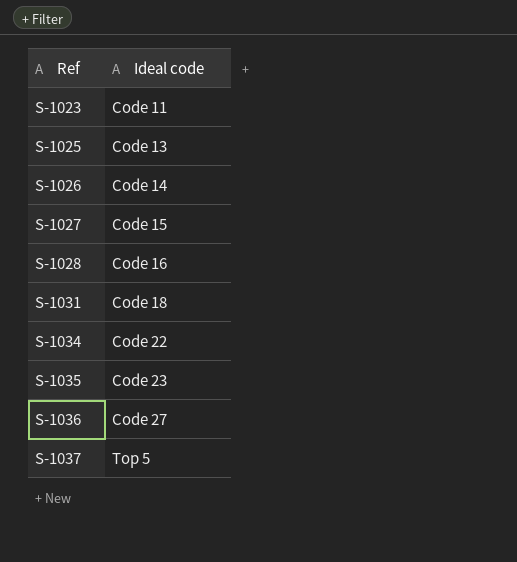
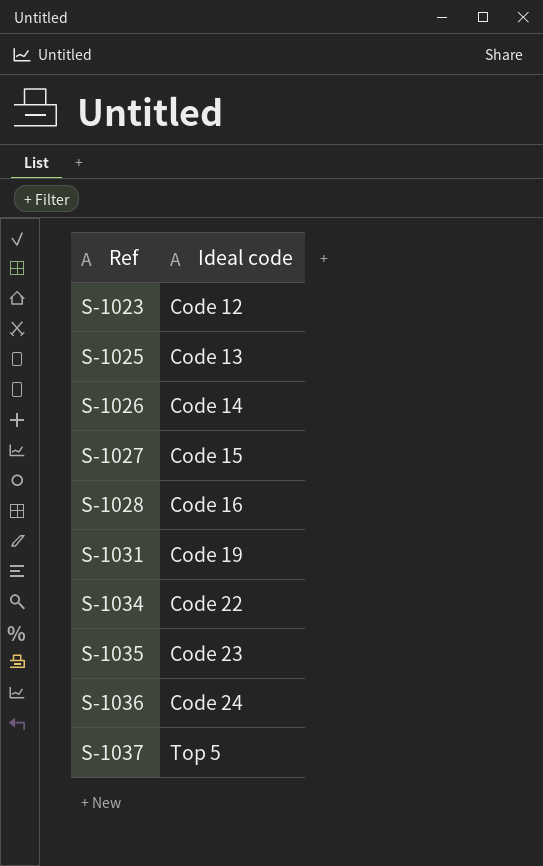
S-1023 | Ideal code: Code 11 -> Code 12
S-1031 | Ideal code: Code 18 -> Code 19
S-1036 | Ideal code: Code 27 -> Code 24

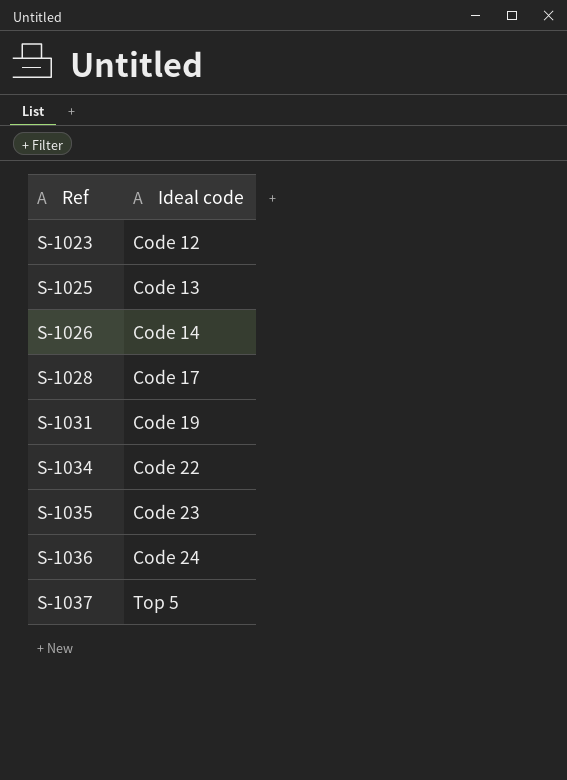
row S-1027: Code 15 -> none
S-1028 | Ideal code: Code 16 -> Code 17

